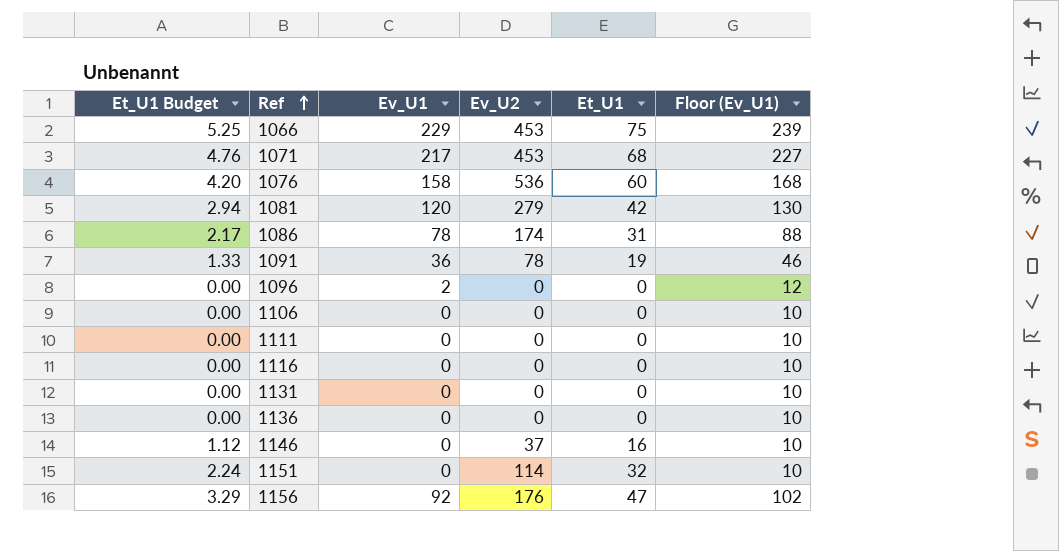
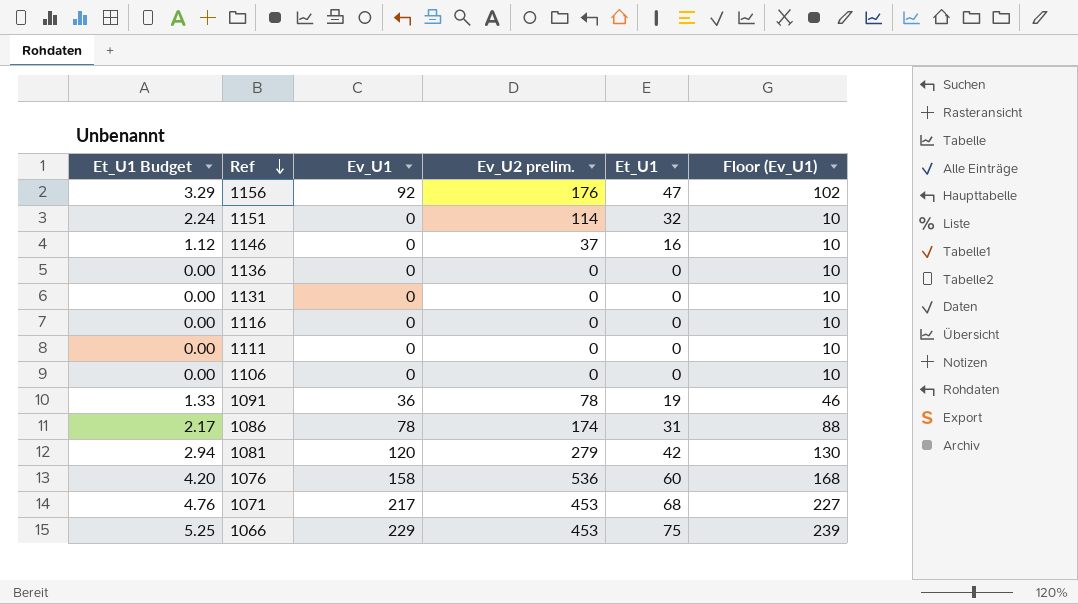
row order: Ref ascending -> Ref descending
column name: Ev_U2 -> Ev_U2 prelim.
row 1096: 0.00 | 2 | 0 | 0 | 12 -> none

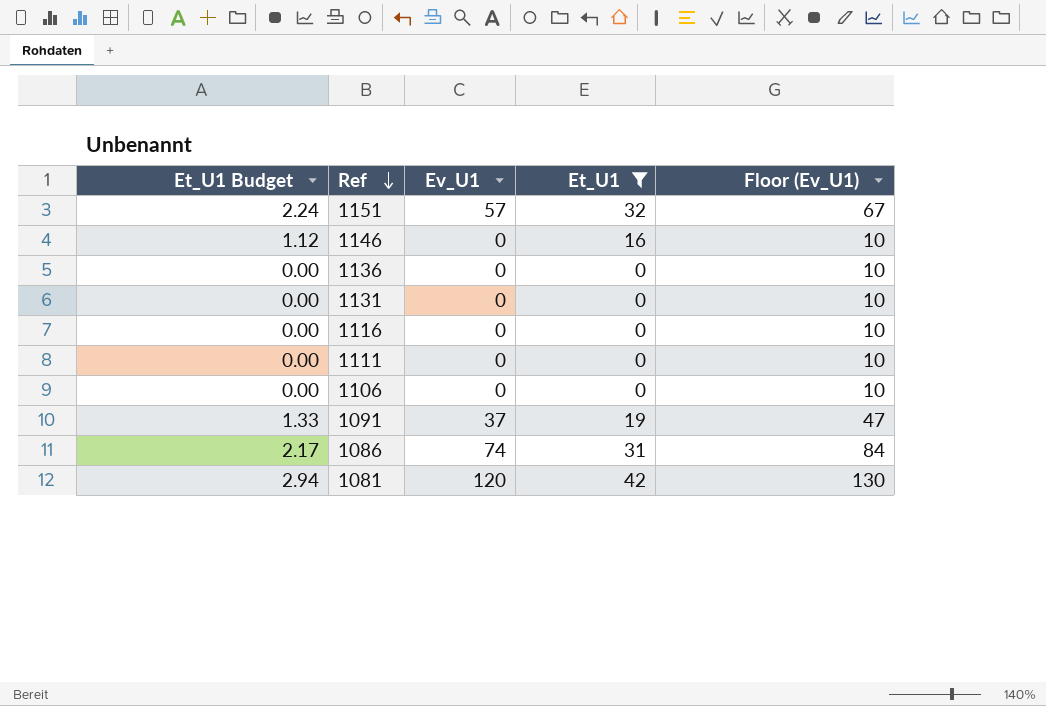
filter: none -> Et_U1 <= 42
column Ev_U2 prelim. | position: 4 -> none
1151 | Ev_U1: 0 -> 57
1151 | Floor (Ev_U1): 10 -> 67
1091 | Ev_U1: 36 -> 37
1091 | Floor (Ev_U1): 46 -> 47
1086 | Ev_U1: 78 -> 74
1086 | Floor (Ev_U1): 88 -> 84

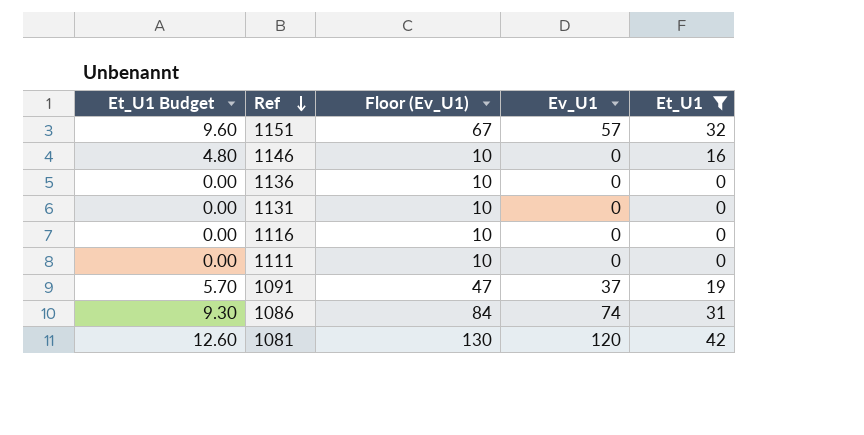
column Et_U1 Budget | formula: [Et_U1] * 0.07 -> [Et_U1] * 0.3
column Floor (Ev_U1) | position: 5 -> 3
row 1106: 0.00 | 0 | 0 | 10 -> none

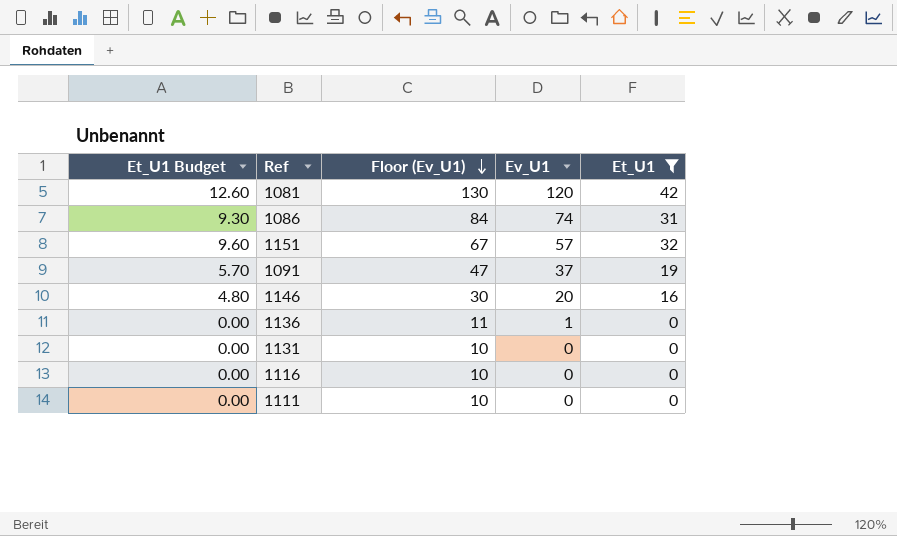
row order: Ref descending -> Floor (Ev_U1) descending
1146 | Floor (Ev_U1): 10 -> 30
1146 | Ev_U1: 0 -> 20
1136 | Floor (Ev_U1): 10 -> 11
1136 | Ev_U1: 0 -> 1

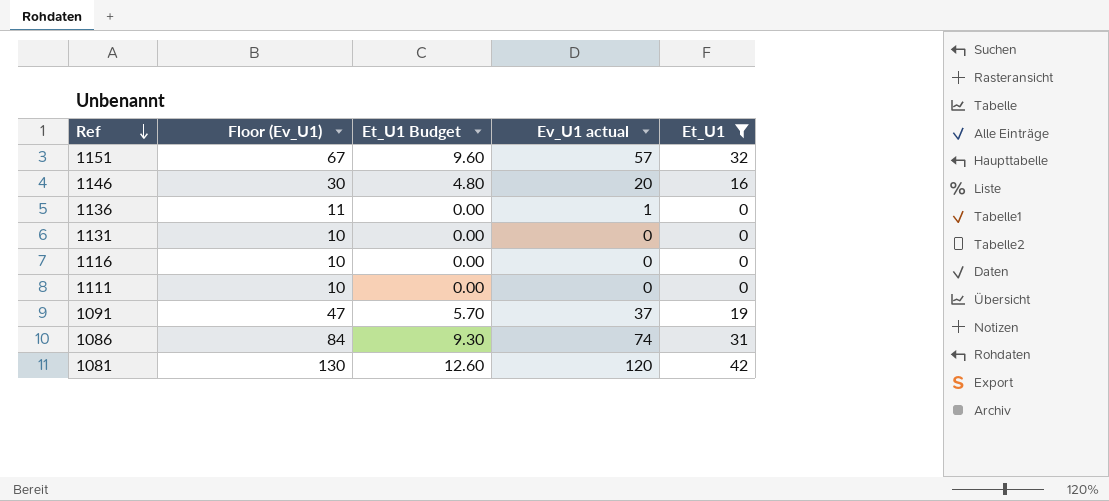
row order: Floor (Ev_U1) descending -> Ref descending
column Et_U1 Budget | position: 1 -> 3
column name: Ev_U1 -> Ev_U1 actual

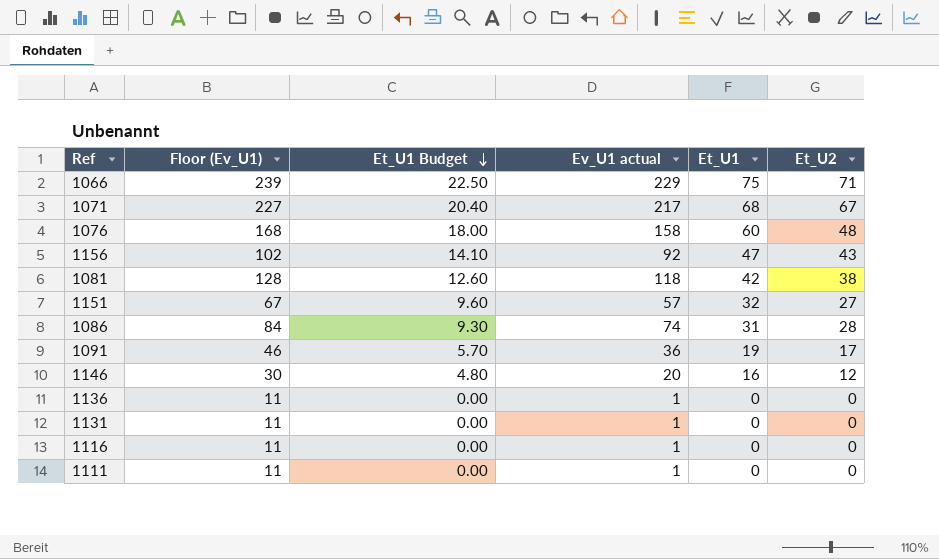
filter: Et_U1 <= 42 -> none
row order: Ref descending -> Et_U1 Budget descending
column Et_U2 | position: none -> 6
1081 | Floor (Ev_U1): 130 -> 128
1081 | Ev_U1 actual: 120 -> 118
1091 | Floor (Ev_U1): 47 -> 46
1091 | Ev_U1 actual: 37 -> 36
1131 | Floor (Ev_U1): 10 -> 11
1131 | Ev_U1 actual: 0 -> 1
1116 | Floor (Ev_U1): 10 -> 11
1116 | Ev_U1 actual: 0 -> 1
1111 | Floor (Ev_U1): 10 -> 11
1111 | Ev_U1 actual: 0 -> 1

